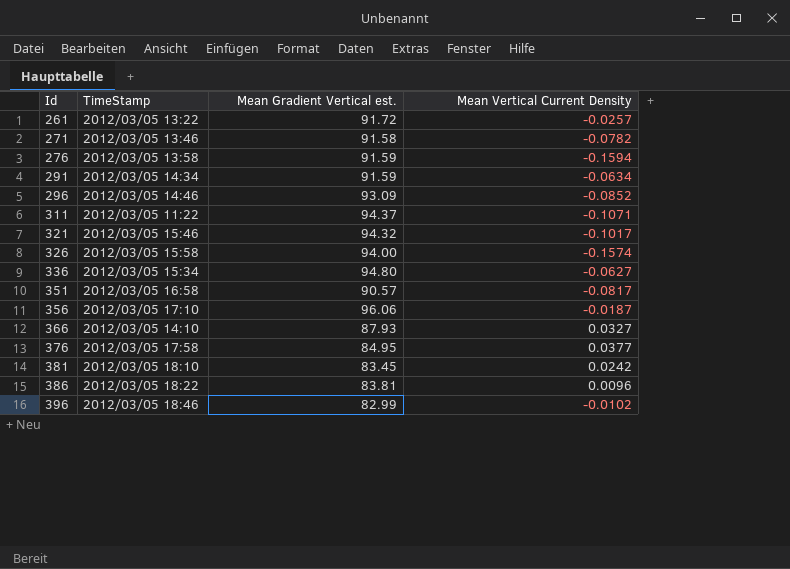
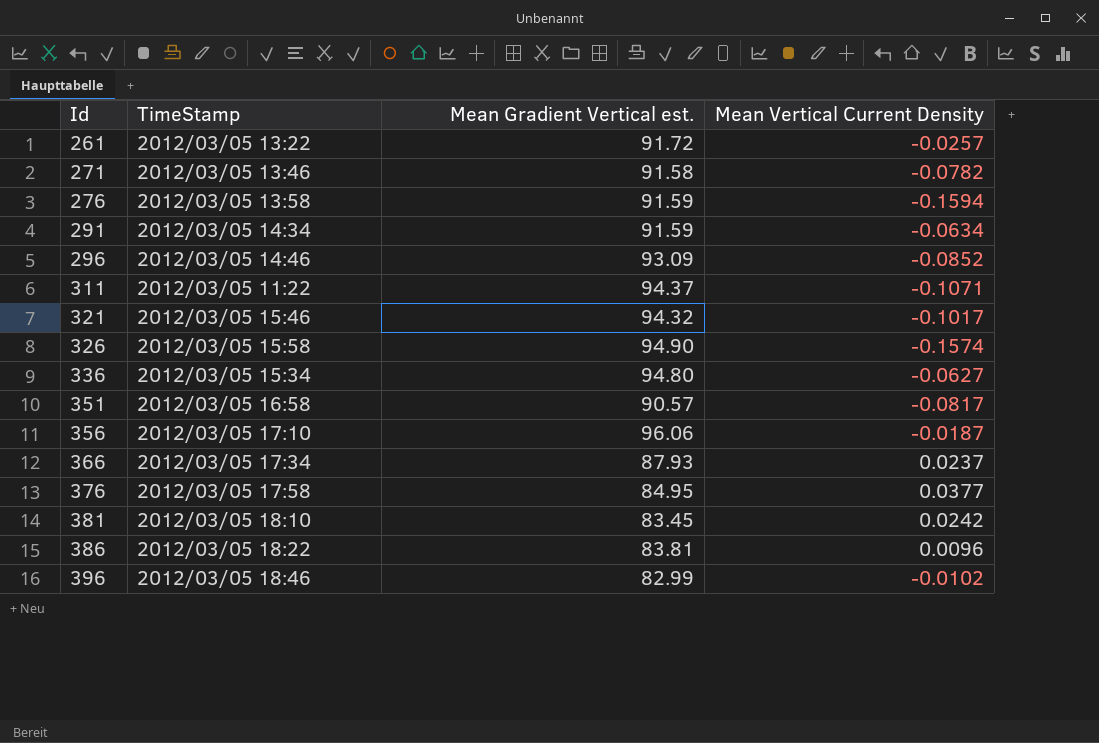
326 | Mean Gradient Vertical est.: 94.00 -> 94.90
366 | TimeStamp: 2012/03/05 14:10 -> 2012/03/05 17:34
366 | Mean Vertical Current Density: 0.0327 -> 0.0237

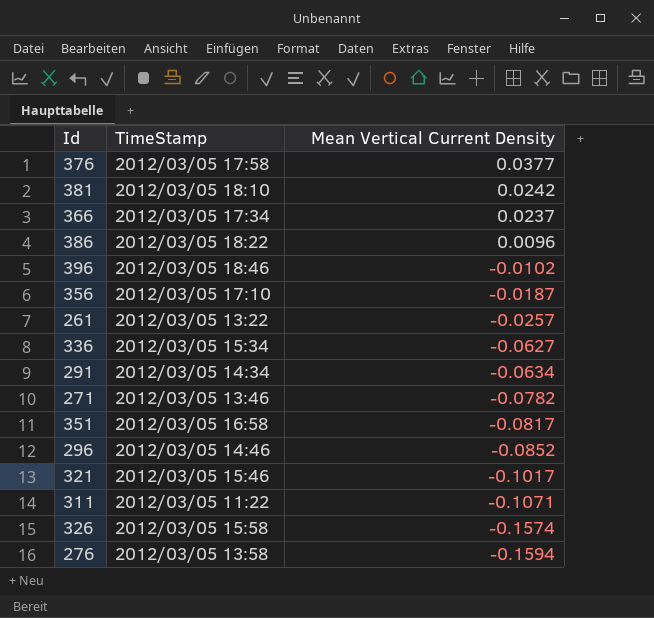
row order: Id ascending -> Mean Vertical Current Density descending
column Mean Gradient Vertical est. | position: 3 -> none

